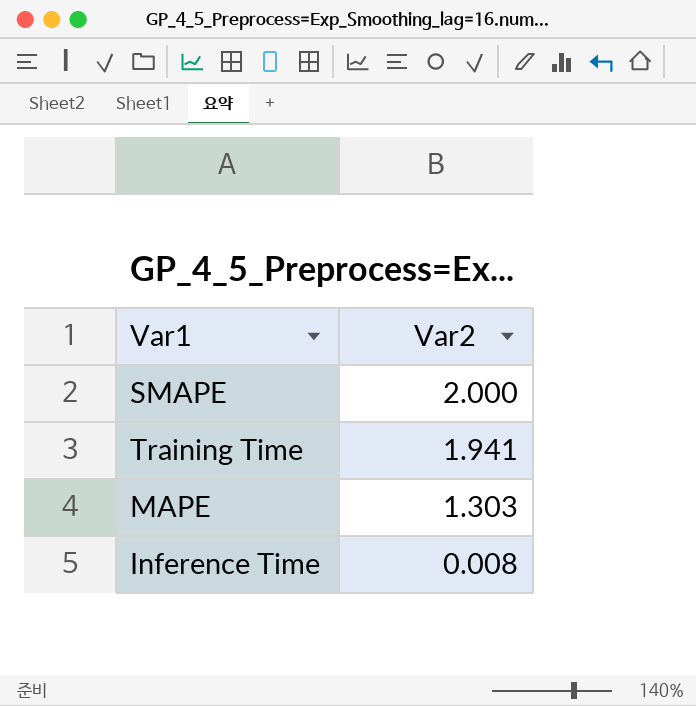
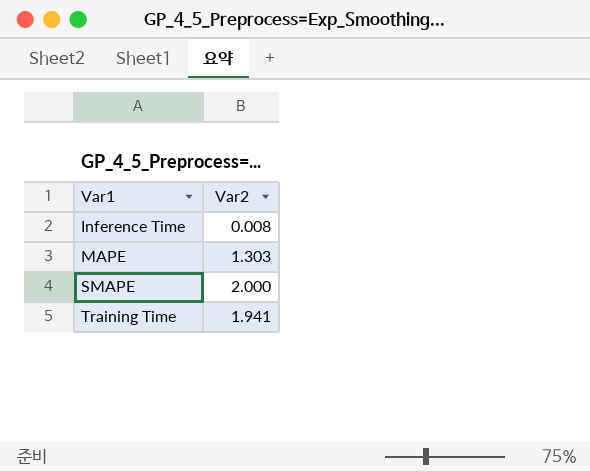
row order: Var2 descending -> Var1 ascending

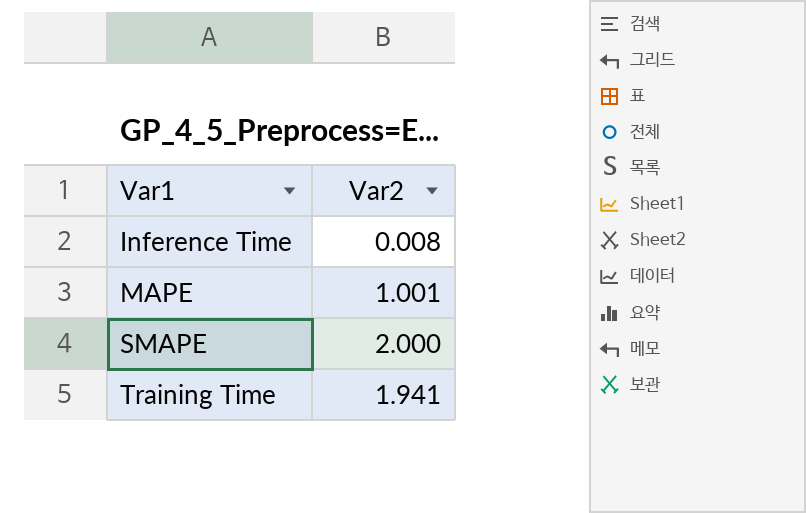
MAPE | Var2: 1.303 -> 1.001

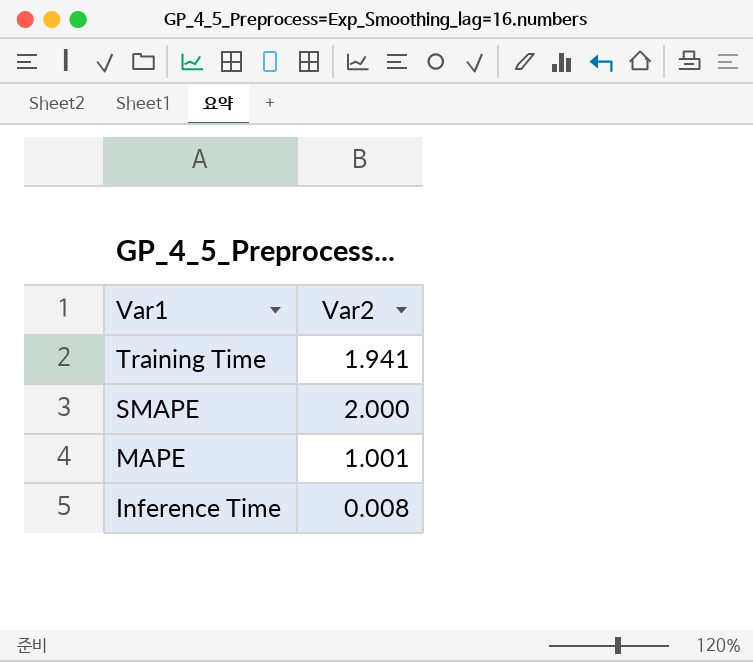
row order: Var1 ascending -> Var1 descending

